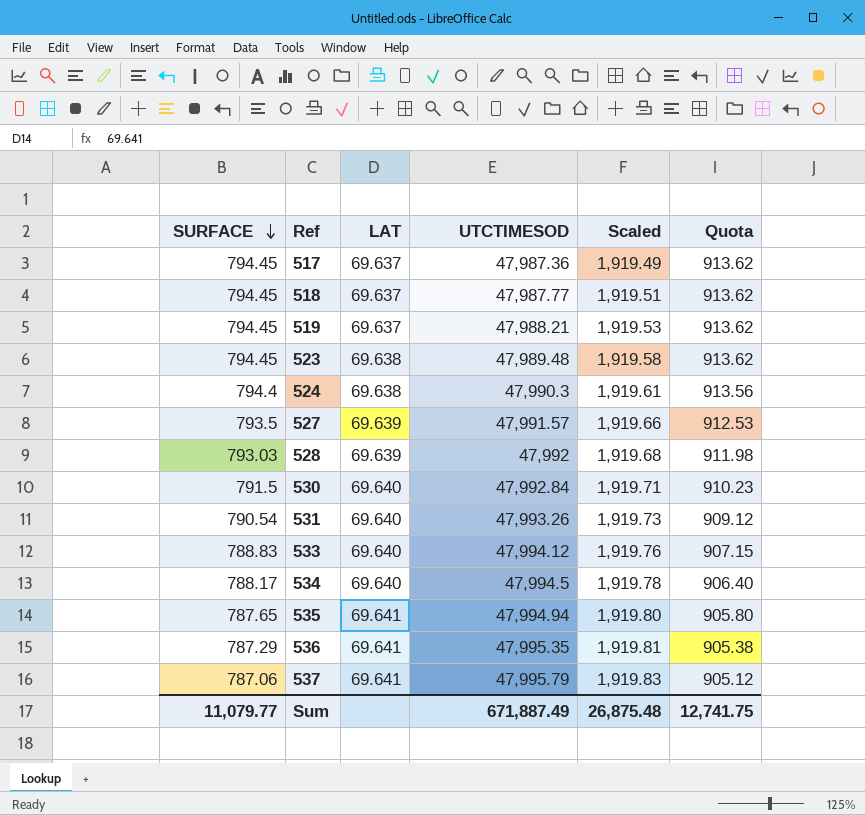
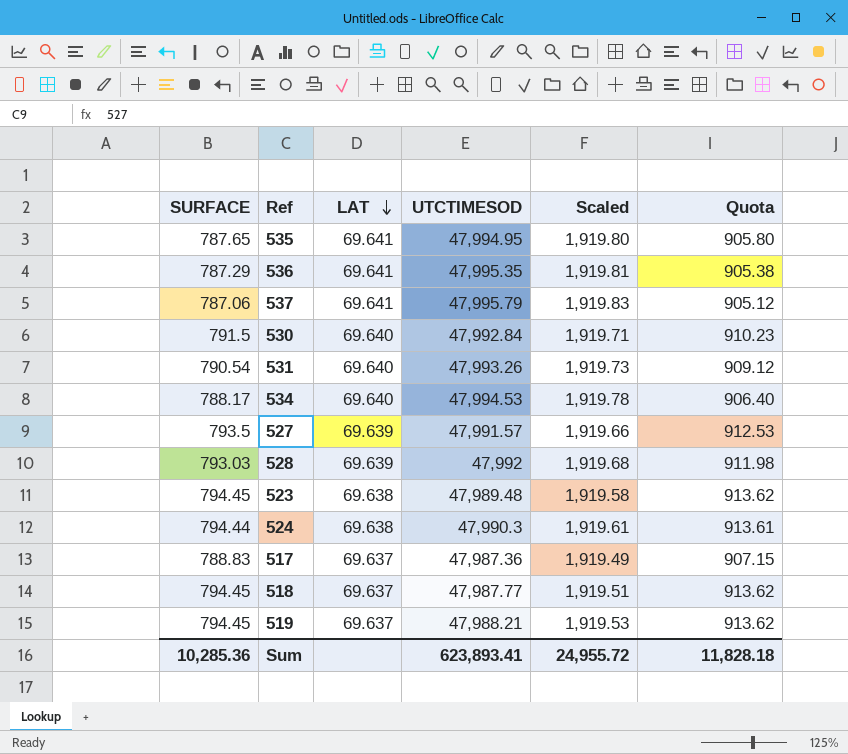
row order: SURFACE descending -> LAT descending
row 533: 788.83 | 69.640 | 47,994.12 | 1,919.76 | 907.15 -> none
535 | UTCTIMESOD: 47,994.94 -> 47,994.95
534 | UTCTIMESOD: 47,994.5 -> 47,994.53
524 | SURFACE: 794.4 -> 794.44
524 | Quota: 913.56 -> 913.61
517 | SURFACE: 794.45 -> 788.83
517 | Quota: 913.62 -> 907.15
Sum | SURFACE: 11,079.77 -> 10,285.36
Sum | UTCTIMESOD: 671,887.49 -> 623,893.41
Sum | Scaled: 26,875.48 -> 24,955.72
Sum | Quota: 12,741.75 -> 11,828.18

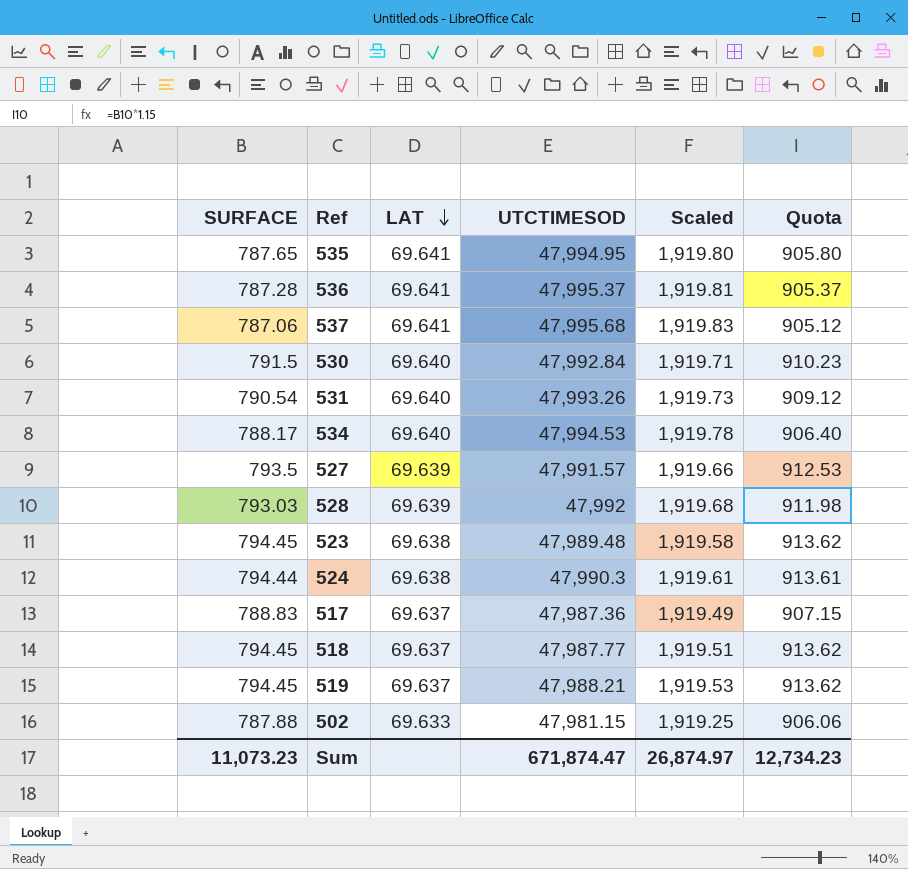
536 | SURFACE: 787.29 -> 787.28
536 | UTCTIMESOD: 47,995.35 -> 47,995.37
536 | Quota: 905.38 -> 905.37
537 | UTCTIMESOD: 47,995.79 -> 47,995.68
row 502: none -> 787.88 | 69.633 | 47,981.15 | 1,919.25 | 906.06
Sum | SURFACE: 10,285.36 -> 11,073.23
Sum | UTCTIMESOD: 623,893.41 -> 671,874.47
Sum | Scaled: 24,955.72 -> 26,874.97
Sum | Quota: 11,828.18 -> 12,734.23

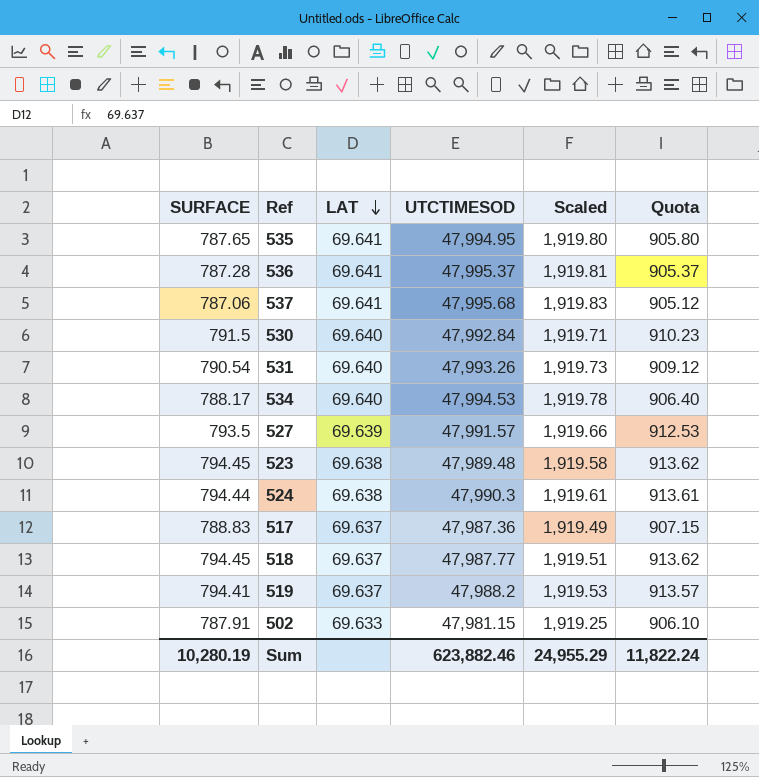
row 528: 793.03 | 69.639 | 47,992 | 1,919.68 | 911.98 -> none
519 | SURFACE: 794.45 -> 794.41
519 | UTCTIMESOD: 47,988.21 -> 47,988.2
519 | Quota: 913.62 -> 913.57
502 | SURFACE: 787.88 -> 787.91
502 | Quota: 906.06 -> 906.10
Sum | SURFACE: 11,073.23 -> 10,280.19
Sum | UTCTIMESOD: 671,874.47 -> 623,882.46
Sum | Scaled: 26,874.97 -> 24,955.29
Sum | Quota: 12,734.23 -> 11,822.24

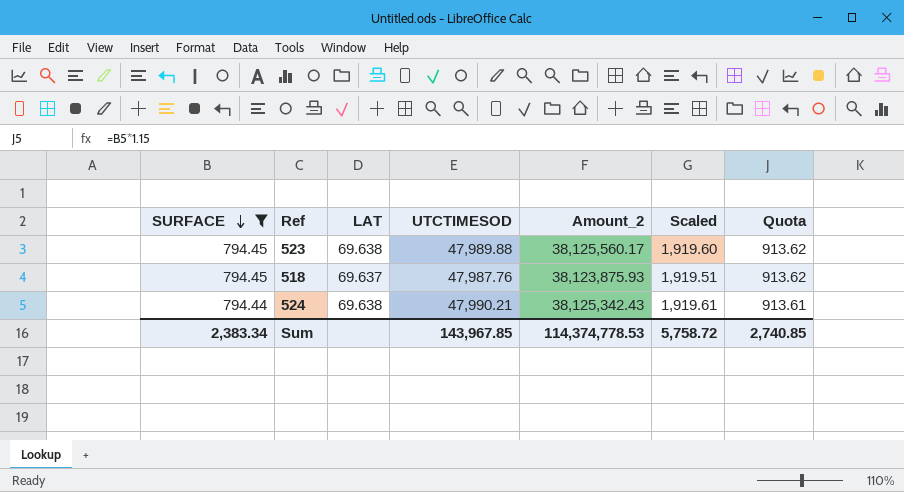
filter: none -> SURFACE >= 794.44
row order: LAT descending -> SURFACE descending
column Amount_2 | formula: none -> [SURFACE] * [UTCTIMESOD]
523 | UTCTIMESOD: 47,989.48 -> 47,989.88
523 | Scaled: 1,919.58 -> 1,919.60
518 | UTCTIMESOD: 47,987.77 -> 47,987.76
524 | UTCTIMESOD: 47,990.3 -> 47,990.21
Sum | SURFACE: 10,280.19 -> 2,383.34
Sum | UTCTIMESOD: 623,882.46 -> 143,967.85
Sum | Scaled: 24,955.29 -> 5,758.72
Sum | Quota: 11,822.24 -> 2,740.85

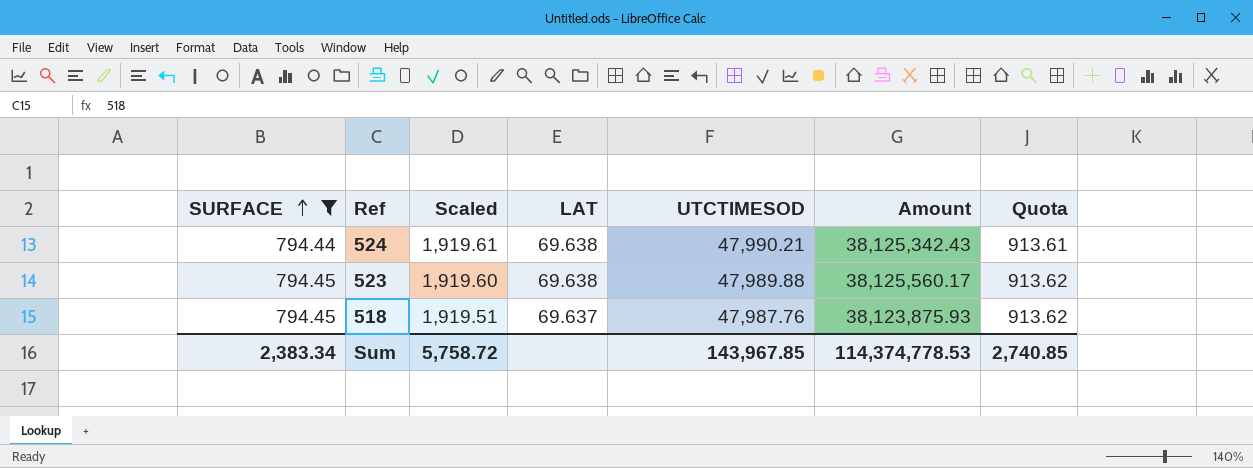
row order: SURFACE descending -> SURFACE ascending
column Scaled | position: 6 -> 3
column name: Amount_2 -> Amount

